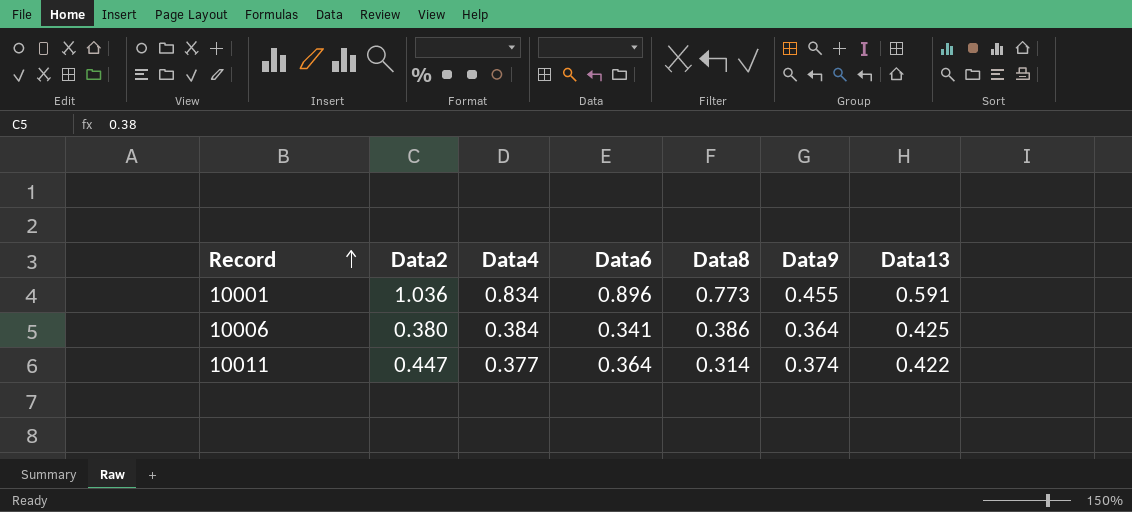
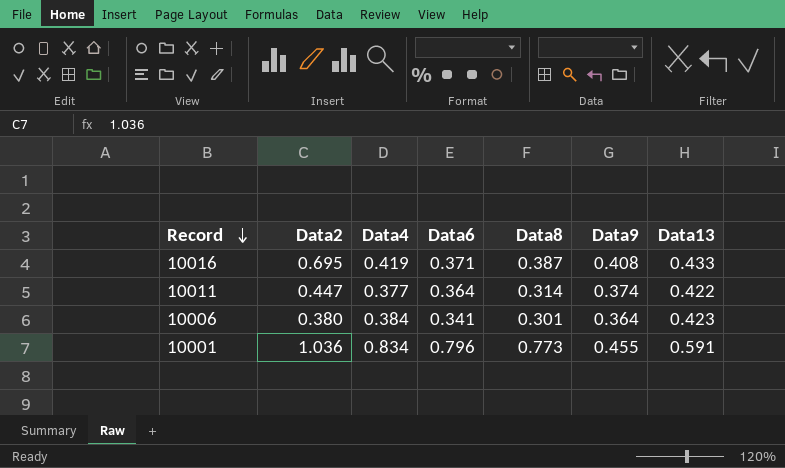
row order: Record ascending -> Record descending
row 10016: none -> 0.695 | 0.419 | 0.371 | 0.387 | 0.408 | 0.433
10006 | Data8: 0.386 -> 0.301
10006 | Data13: 0.425 -> 0.423
10001 | Data6: 0.896 -> 0.796

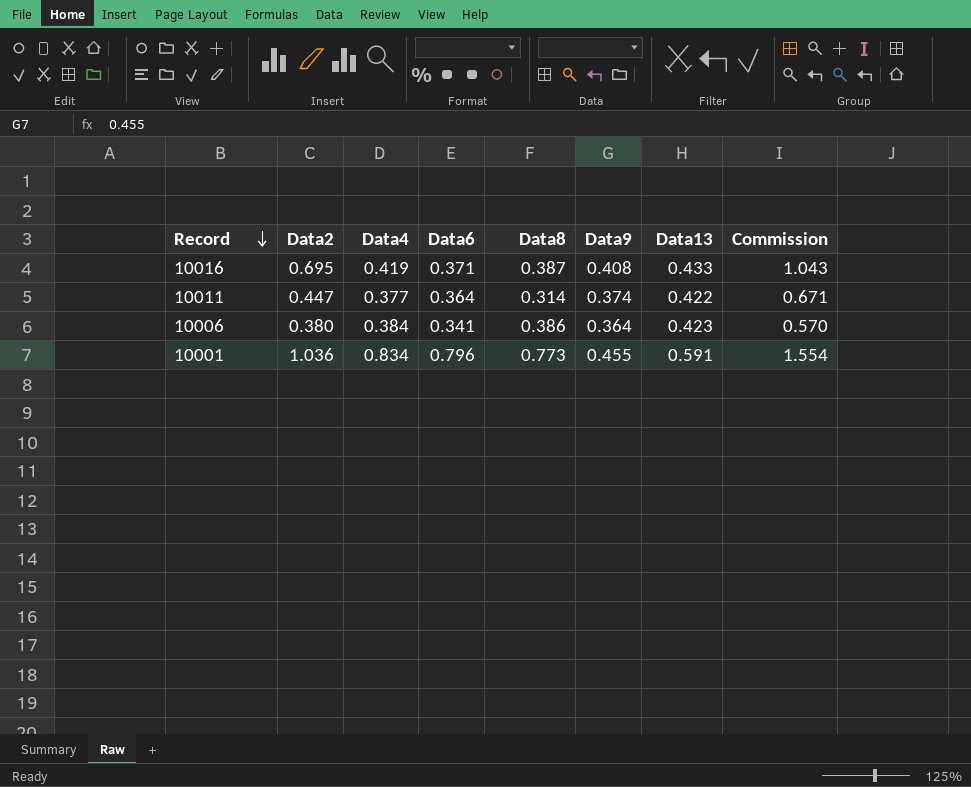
column Commission | formula: none -> [Data2] * 1.5
10006 | Data8: 0.301 -> 0.386

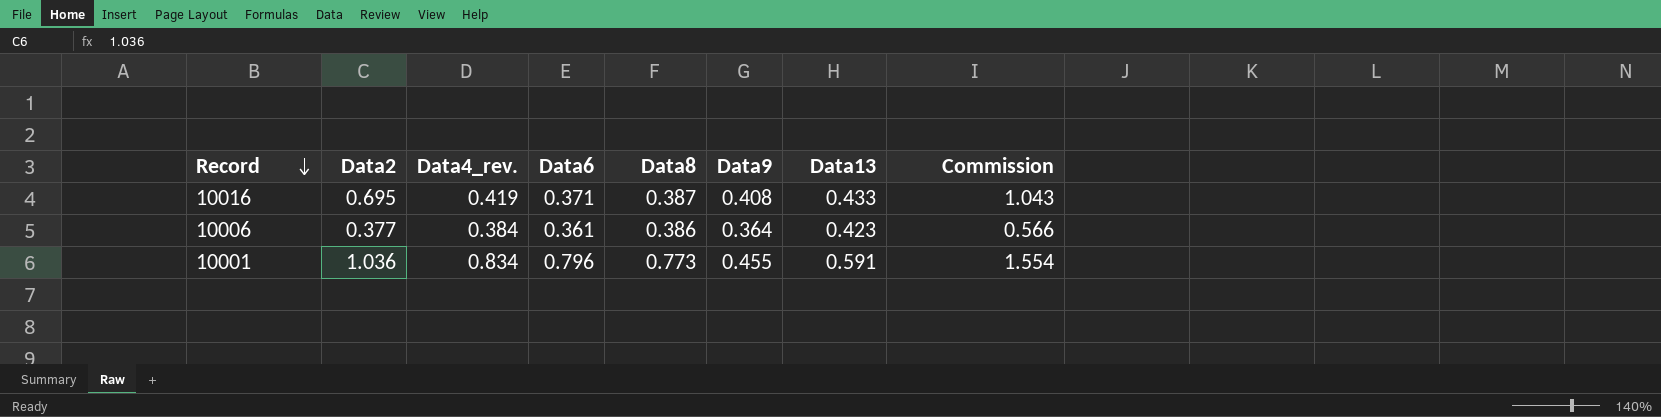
column name: Data4 -> Data4_rev.
row 10011: 0.447 | 0.377 | 0.364 | 0.314 | 0.374 | 0.422 | 0.671 -> none
10006 | Data2: 0.380 -> 0.377
10006 | Data6: 0.341 -> 0.361
10006 | Commission: 0.570 -> 0.566

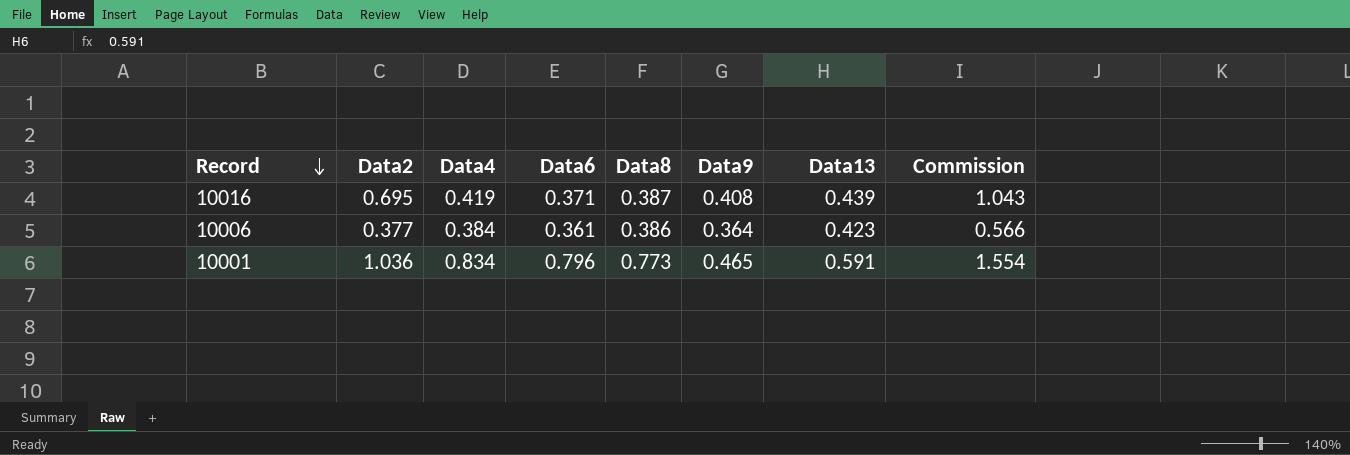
column name: Data4_rev. -> Data4
10016 | Data13: 0.433 -> 0.439
10001 | Data9: 0.455 -> 0.465

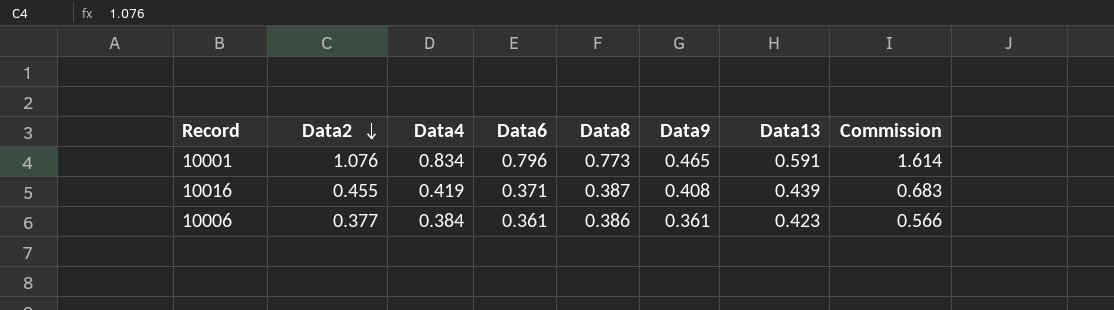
row order: Record descending -> Data2 descending
10001 | Data2: 1.036 -> 1.076
10001 | Commission: 1.554 -> 1.614
10016 | Data2: 0.695 -> 0.455
10016 | Commission: 1.043 -> 0.683
10006 | Data9: 0.364 -> 0.361

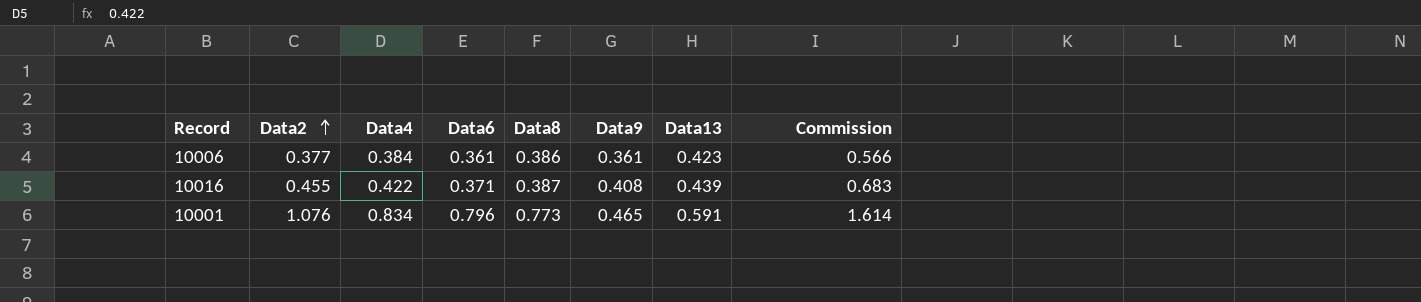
row order: Data2 descending -> Data2 ascending
10016 | Data4: 0.419 -> 0.422

